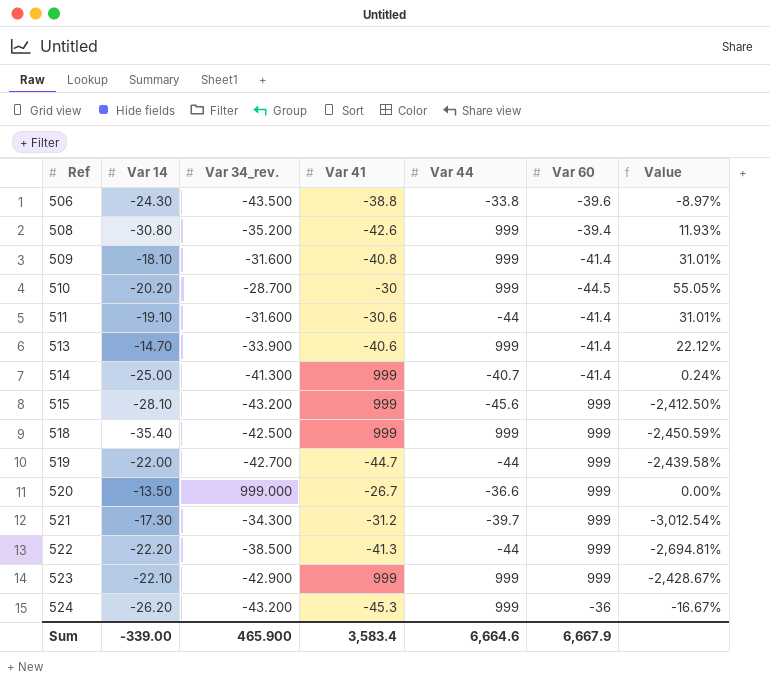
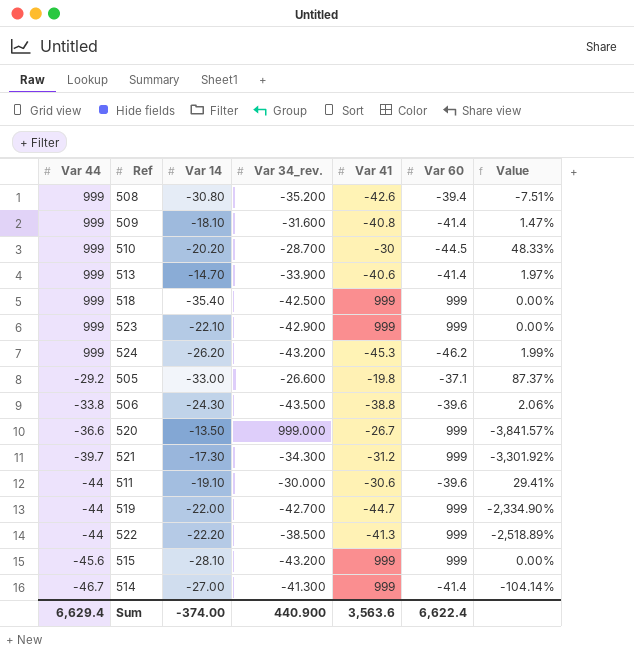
row order: Ref ascending -> Var 44 descending
column Var 44 | position: 5 -> 1
column Value | formula: ([Var 60] - [Var 34_rev.]) / [Var 34_rev.] -> ([Var 60] - [Var 41]) / [Var 41]
524 | Var 60: -36 -> -46.2
row 505: none -> -29.2 | -33.00 | -26.600 | -19.8 | -37.1 | 87.37%
511 | Var 34_rev.: -31.600 -> -30.000
511 | Var 60: -41.4 -> -39.6
514 | Var 44: -40.7 -> -46.7
514 | Var 14: -25.00 -> -27.00
Sum | Var 44: 6,664.6 -> 6,629.4
Sum | Var 14: -339.00 -> -374.00
Sum | Var 34_rev.: 465.900 -> 440.900
Sum | Var 41: 3,583.4 -> 3,563.6
Sum | Var 60: 6,667.9 -> 6,622.4

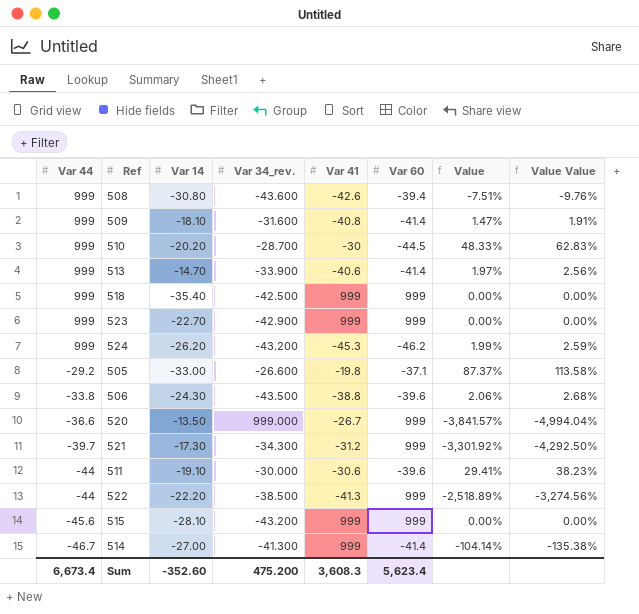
column Value Value | formula: none -> [Value] * 1.3
row 519: -44 | -22.00 | -42.700 | -44.7 | 999 | -2,334.90% -> none
508 | Var 34_rev.: -35.200 -> -43.600
523 | Var 14: -22.10 -> -22.70
Sum | Var 44: 6,629.4 -> 6,673.4
Sum | Var 14: -374.00 -> -352.60
Sum | Var 34_rev.: 440.900 -> 475.200
Sum | Var 41: 3,563.6 -> 3,608.3
Sum | Var 60: 6,622.4 -> 5,623.4

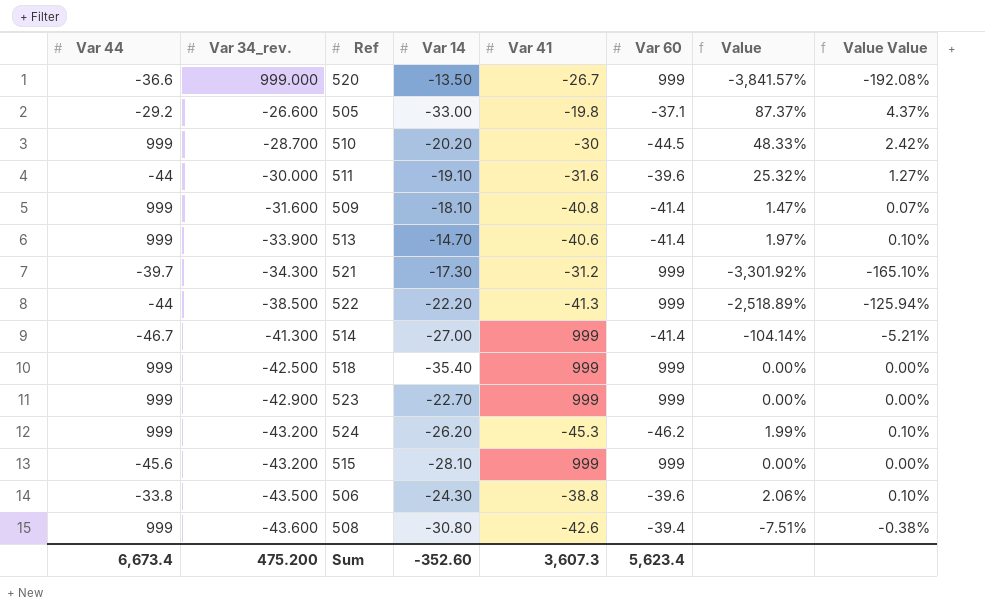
row order: Var 44 descending -> Var 34_rev. descending
column Var 34_rev. | position: 4 -> 2
column Value Value | formula: [Value] * 1.3 -> [Value] * 0.05
511 | Var 41: -30.6 -> -31.6
511 | Value: 29.41% -> 25.32%
Sum | Var 41: 3,608.3 -> 3,607.3

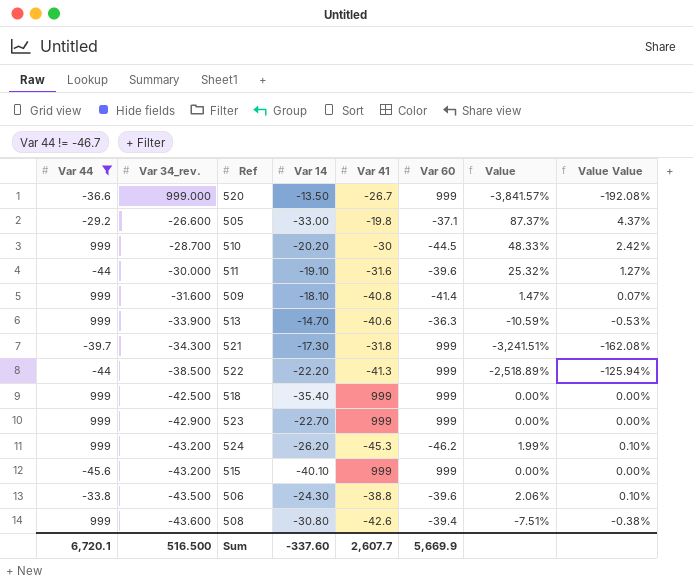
filter: none -> Var 44 != -46.7
513 | Var 60: -41.4 -> -36.3
513 | Value: 1.97% -> -10.59%
513 | Value Value: 0.10% -> -0.53%
521 | Var 41: -31.2 -> -31.8
521 | Value: -3,301.92% -> -3,241.51%
521 | Value Value: -165.10% -> -162.08%
515 | Var 14: -28.10 -> -40.10
Sum | Var 44: 6,673.4 -> 6,720.1
Sum | Var 34_rev.: 475.200 -> 516.500
Sum | Var 14: -352.60 -> -337.60
Sum | Var 41: 3,607.3 -> 2,607.7
Sum | Var 60: 5,623.4 -> 5,669.9

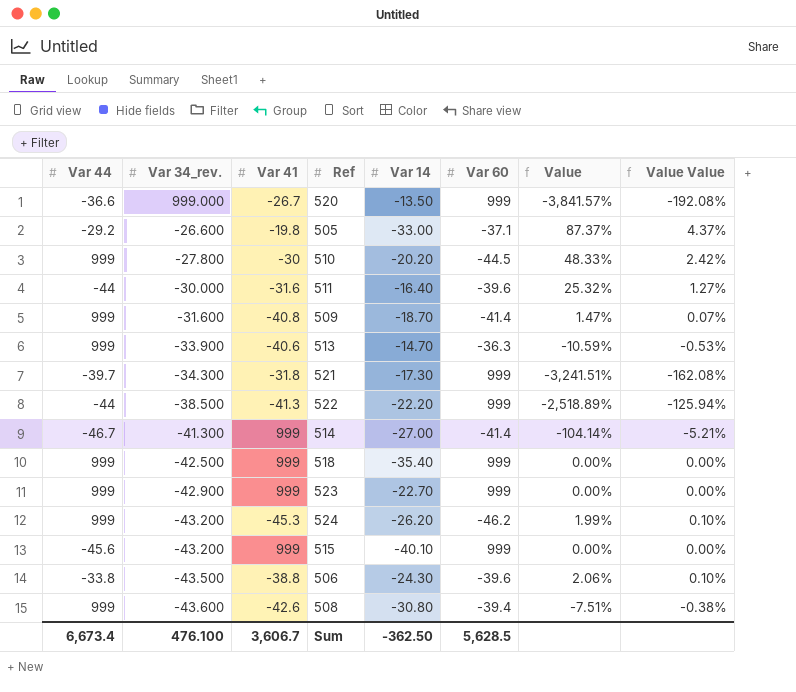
filter: Var 44 != -46.7 -> none
column Var 41 | position: 5 -> 3
510 | Var 34_rev.: -28.700 -> -27.800
511 | Var 14: -19.10 -> -16.40
509 | Var 14: -18.10 -> -18.70
Sum | Var 44: 6,720.1 -> 6,673.4
Sum | Var 34_rev.: 516.500 -> 476.100
Sum | Var 41: 2,607.7 -> 3,606.7
Sum | Var 14: -337.60 -> -362.50
Sum | Var 60: 5,669.9 -> 5,628.5

